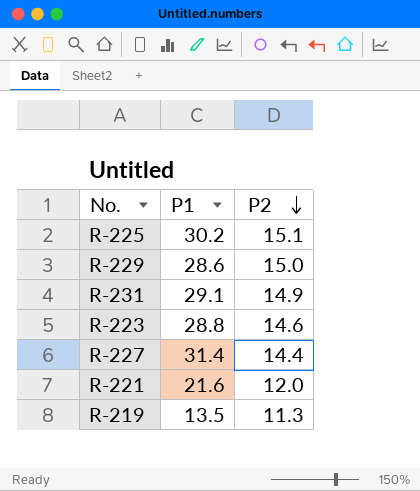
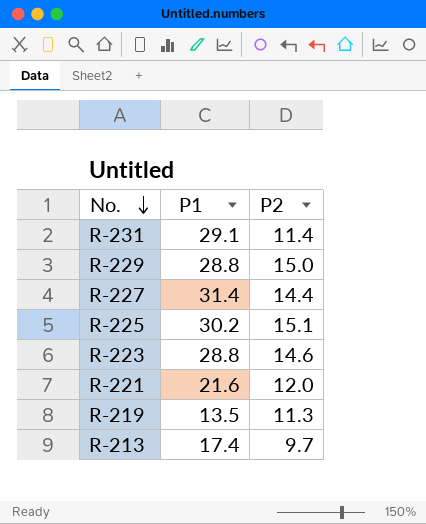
row order: P2 descending -> No. descending
R-231 | P2: 14.9 -> 11.4
R-229 | P1: 28.6 -> 28.8
row R-213: none -> 17.4 | 9.7

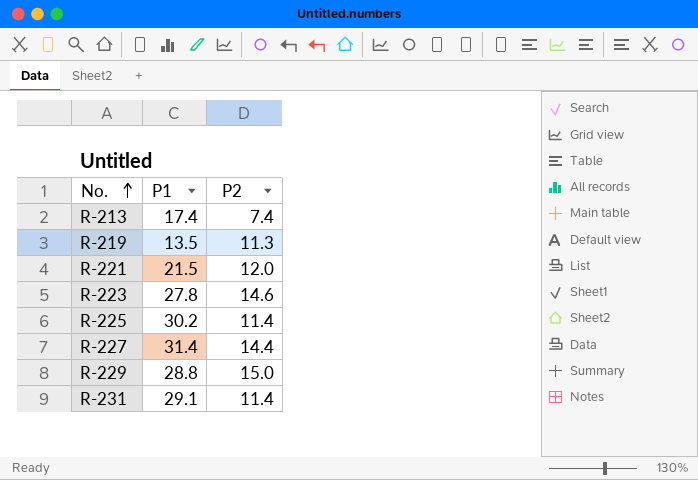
row order: No. descending -> No. ascending
R-213 | P2: 9.7 -> 7.4
R-221 | P1: 21.6 -> 21.5
R-223 | P1: 28.8 -> 27.8
R-225 | P2: 15.1 -> 11.4

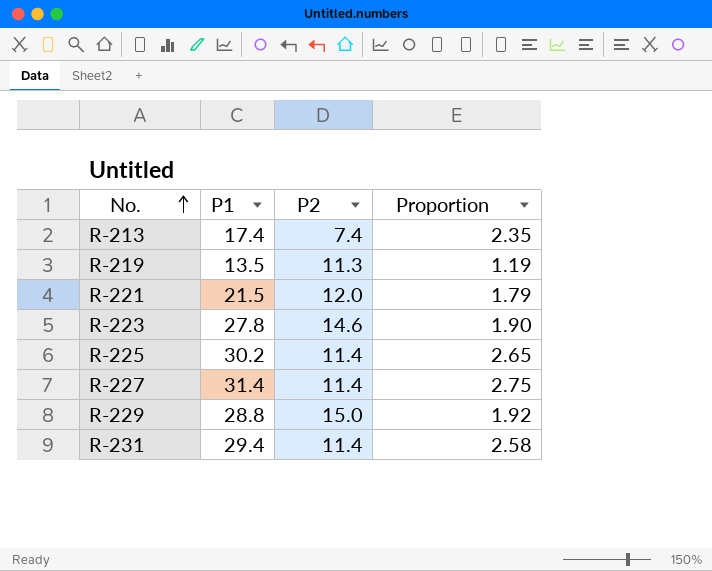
column Proportion | formula: none -> [P1] / [P2]
R-227 | P2: 14.4 -> 11.4
R-231 | P1: 29.1 -> 29.4

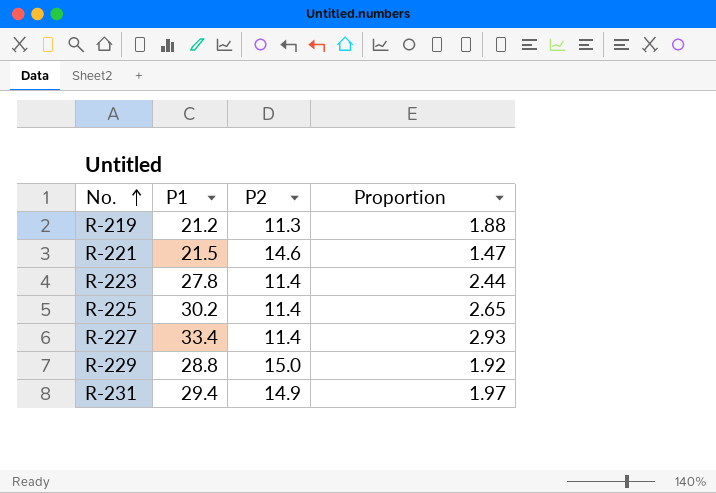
row R-213: 17.4 | 7.4 | 2.35 -> none
R-219 | P1: 13.5 -> 21.2
R-219 | Proportion: 1.19 -> 1.88
R-221 | P2: 12.0 -> 14.6
R-221 | Proportion: 1.79 -> 1.47
R-223 | P2: 14.6 -> 11.4
R-223 | Proportion: 1.90 -> 2.44
R-227 | P1: 31.4 -> 33.4
R-227 | Proportion: 2.75 -> 2.93
R-231 | P2: 11.4 -> 14.9
R-231 | Proportion: 2.58 -> 1.97

